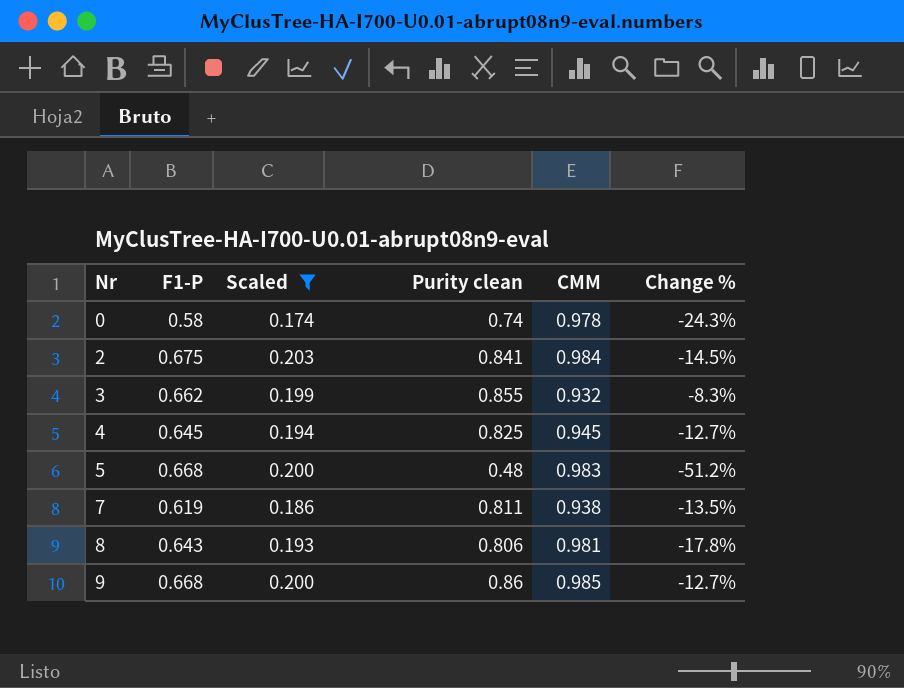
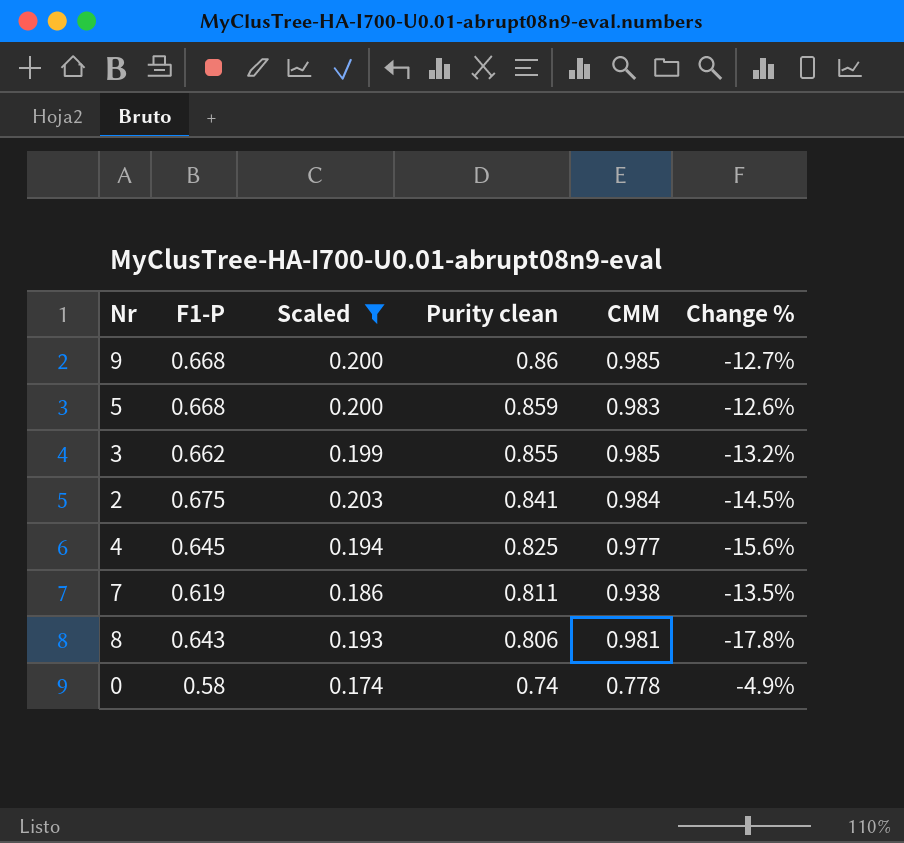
row order: Nr ascending -> Purity clean descending
5 | Purity clean: 0.48 -> 0.859
5 | Change %: -51.2% -> -12.6%
3 | CMM: 0.932 -> 0.985
3 | Change %: -8.3% -> -13.2%
4 | CMM: 0.945 -> 0.977
4 | Change %: -12.7% -> -15.6%
0 | CMM: 0.978 -> 0.778
0 | Change %: -24.3% -> -4.9%

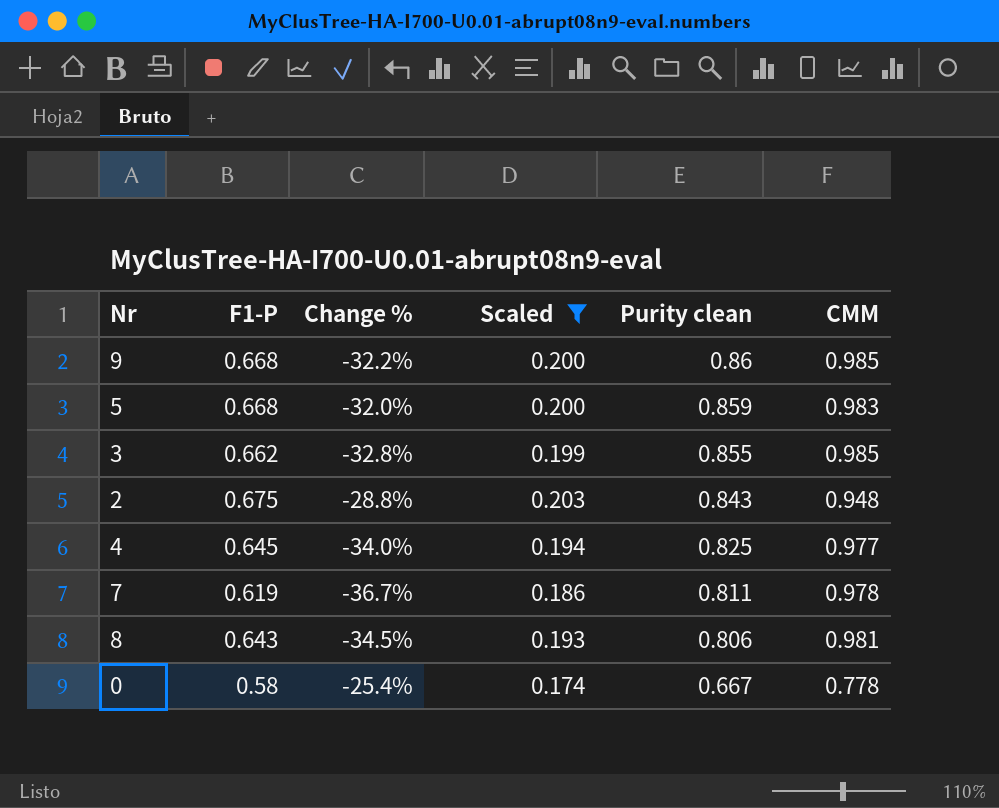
column Change % | formula: ([Purity clean] - [CMM]) / [CMM] -> ([F1-P] - [CMM]) / [CMM]
column Change % | position: 6 -> 3
2 | Purity clean: 0.841 -> 0.843
2 | CMM: 0.984 -> 0.948
7 | CMM: 0.938 -> 0.978
0 | Purity clean: 0.74 -> 0.667

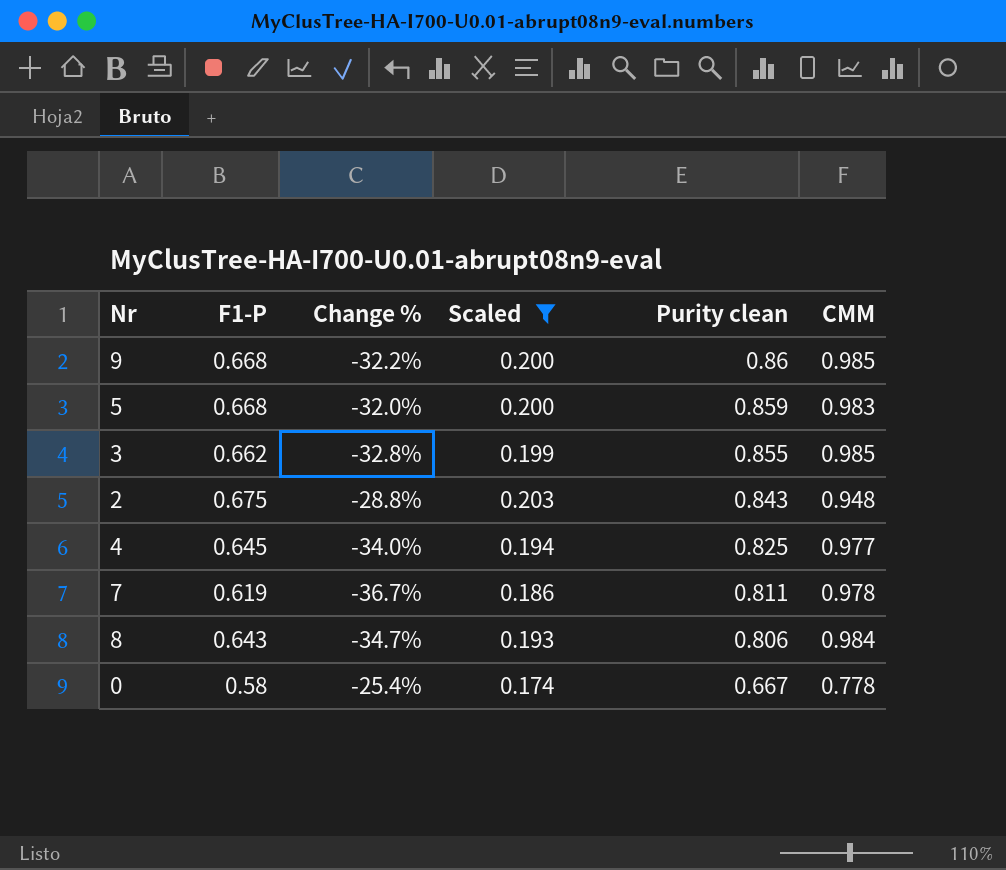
8 | Change %: -34.5% -> -34.7%
8 | CMM: 0.981 -> 0.984

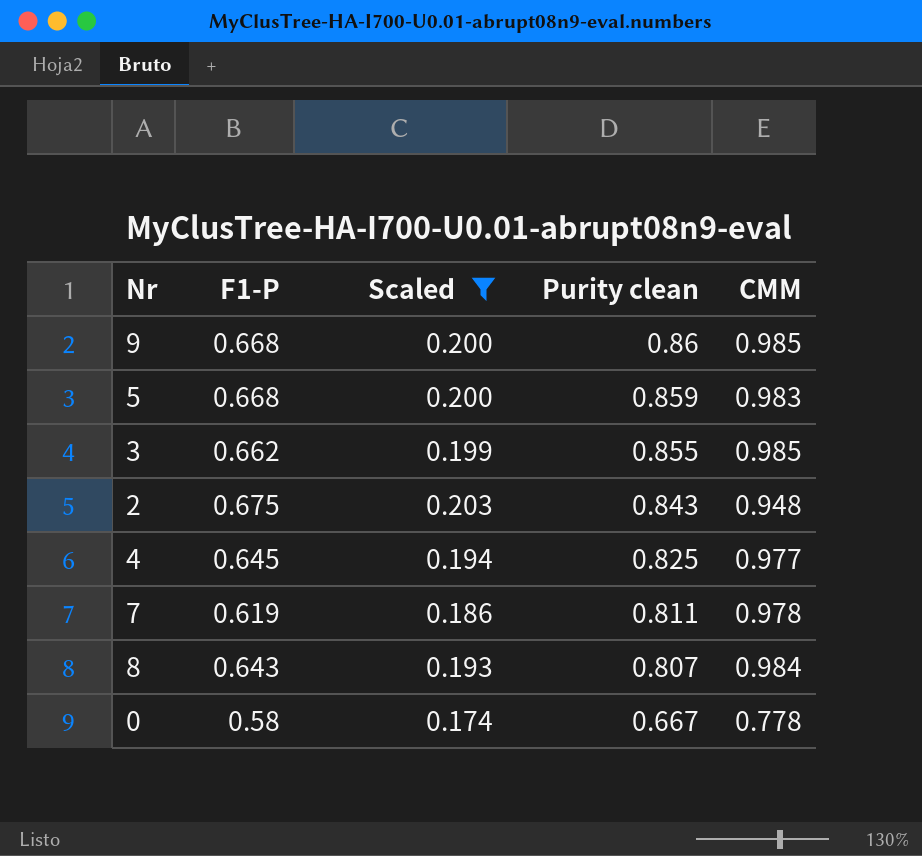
column Change % | formula: ([F1-P] - [CMM]) / [CMM] -> none
8 | Purity clean: 0.806 -> 0.807

